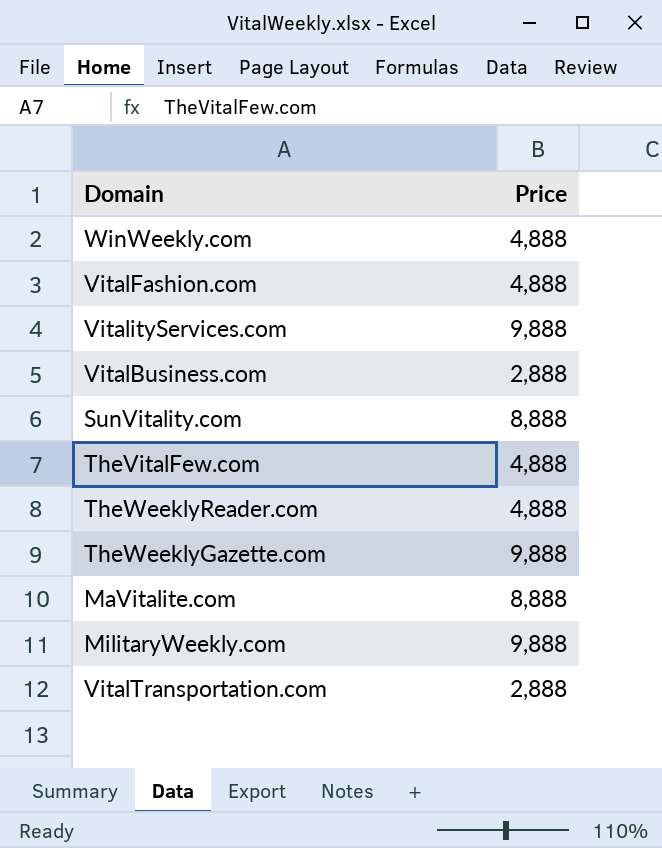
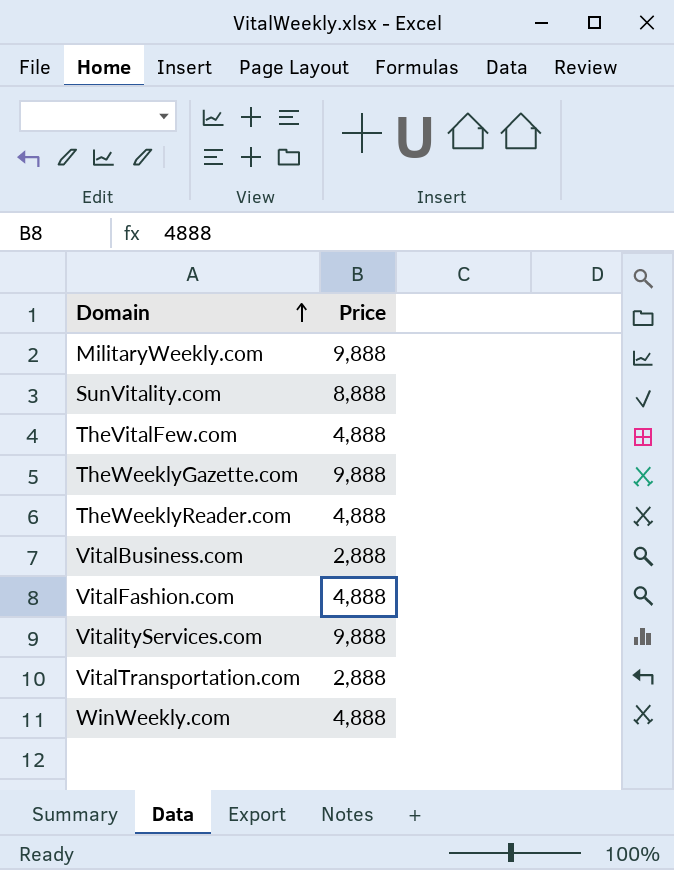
row order: none -> Domain ascending
row MaVitalite.com: 8,888 -> none

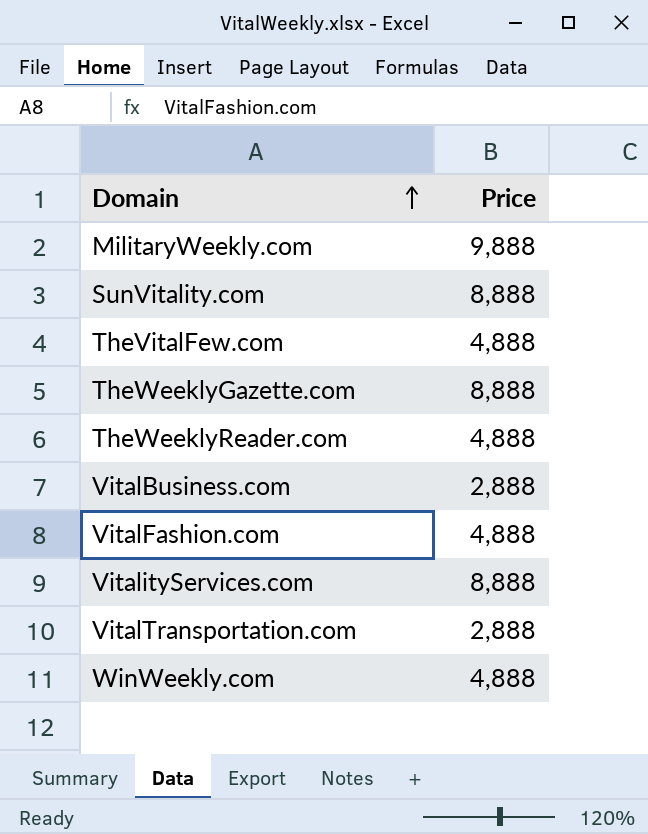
TheWeeklyGazette.com | Price: 9,888 -> 8,888
VitalityServices.com | Price: 9,888 -> 8,888

